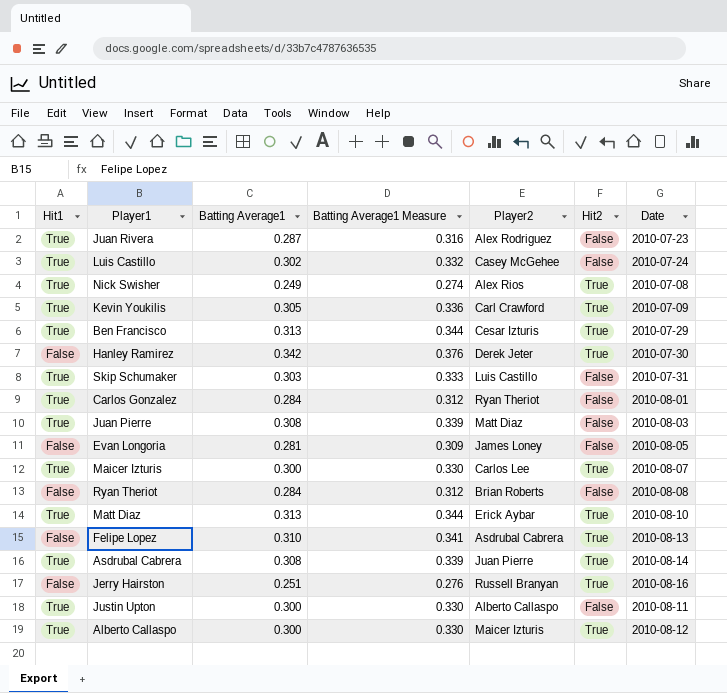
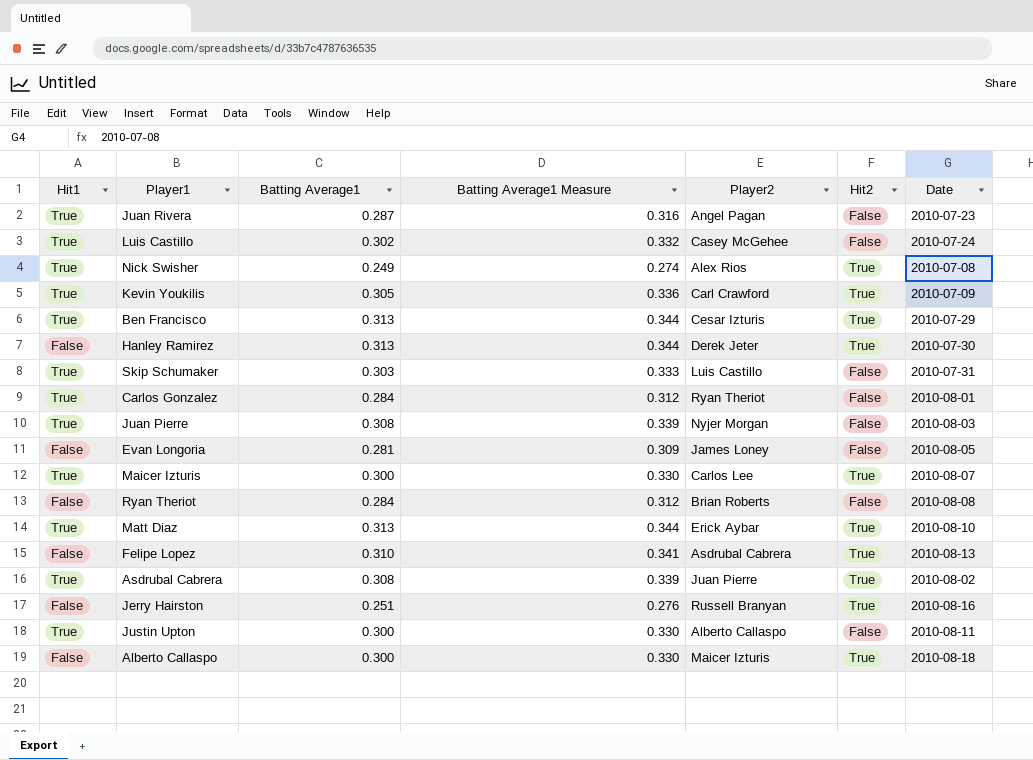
Juan Rivera | Player2: Alex Rodriguez -> Angel Pagan
Hanley Ramirez | Batting Average1: 0.342 -> 0.313
Hanley Ramirez | Batting Average1 Measure: 0.376 -> 0.344
Juan Pierre | Player2: Matt Diaz -> Nyjer Morgan
Asdrubal Cabrera | Date: 2010-08-14 -> 2010-08-02
Alberto Callaspo | Hit1: True -> False
Alberto Callaspo | Date: 2010-08-12 -> 2010-08-18

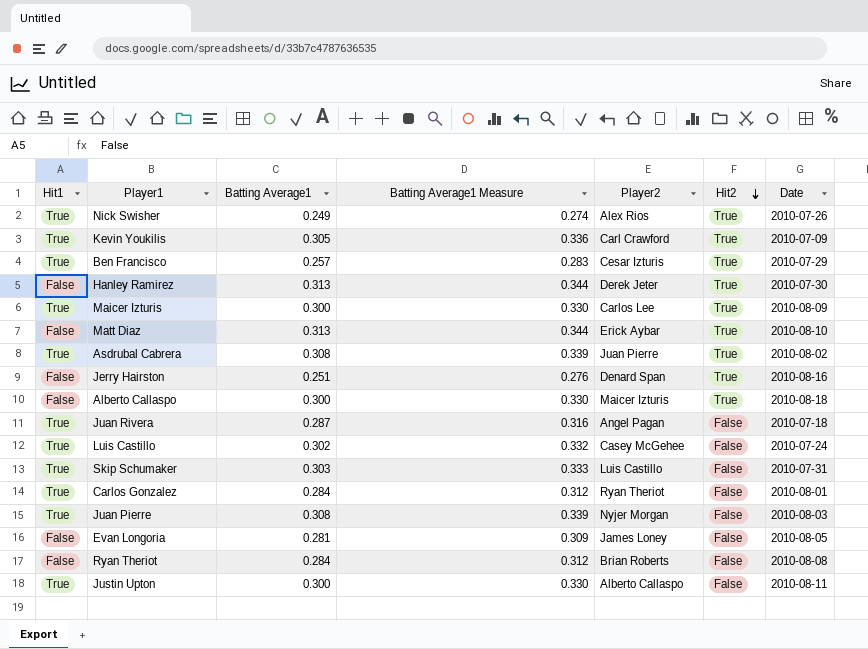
row order: none -> Hit2 descending
row Felipe Lopez: False | 0.310 | 0.341 | Asdrubal Cabrera | True | 2010-08-13 -> none
Nick Swisher | Date: 2010-07-08 -> 2010-07-26
Ben Francisco | Batting Average1: 0.313 -> 0.257
Ben Francisco | Batting Average1 Measure: 0.344 -> 0.283
Maicer Izturis | Date: 2010-08-07 -> 2010-08-09
Matt Diaz | Hit1: True -> False
Jerry Hairston | Player2: Russell Branyan -> Denard Span
Juan Rivera | Date: 2010-07-23 -> 2010-07-18

